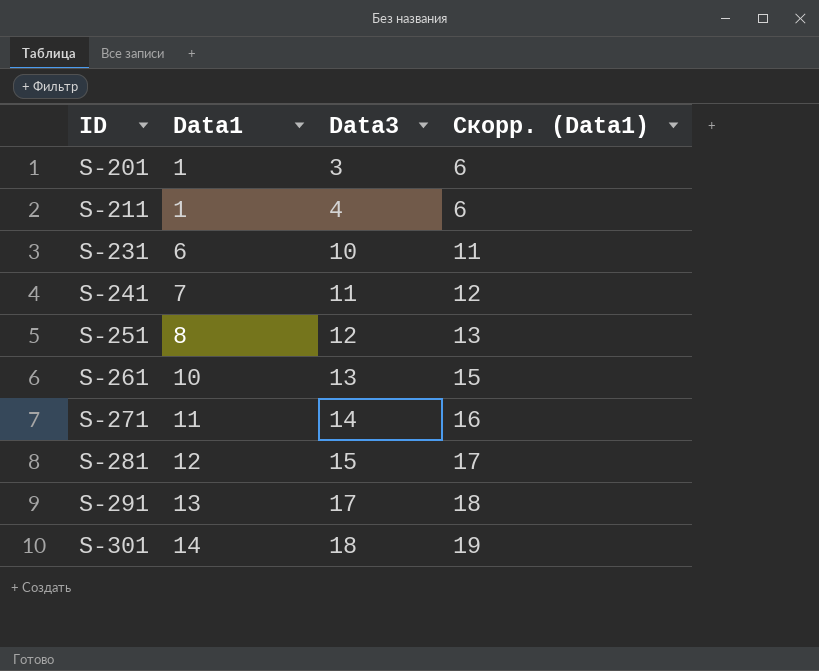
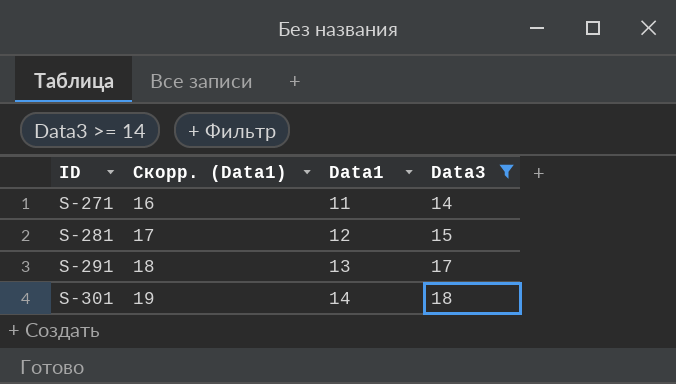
filter: none -> Data3 >= 14
column Скорр. (Data1) | position: 4 -> 2

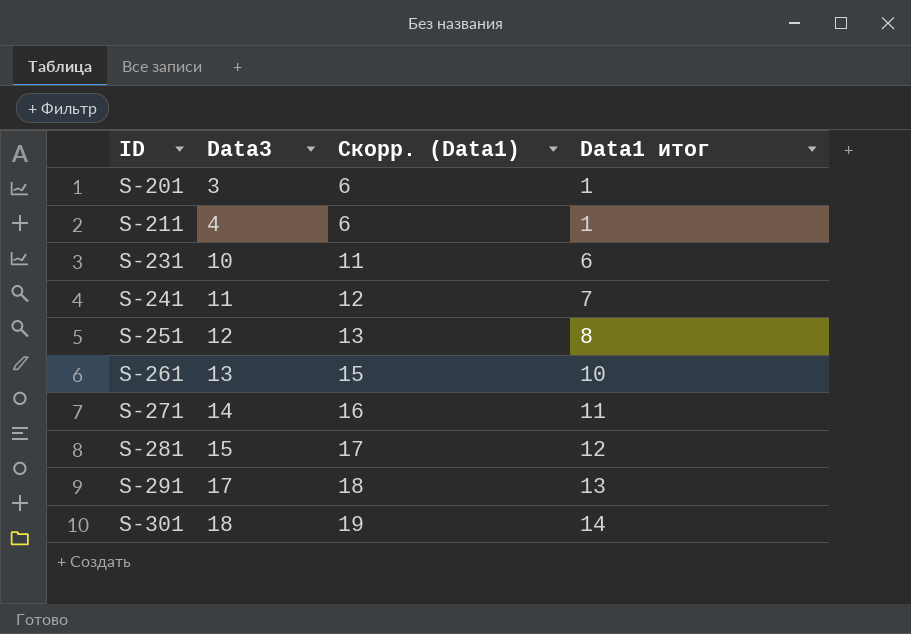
filter: Data3 >= 14 -> none
column Data3 | position: 4 -> 2
column name: Data1 -> Data1 итог

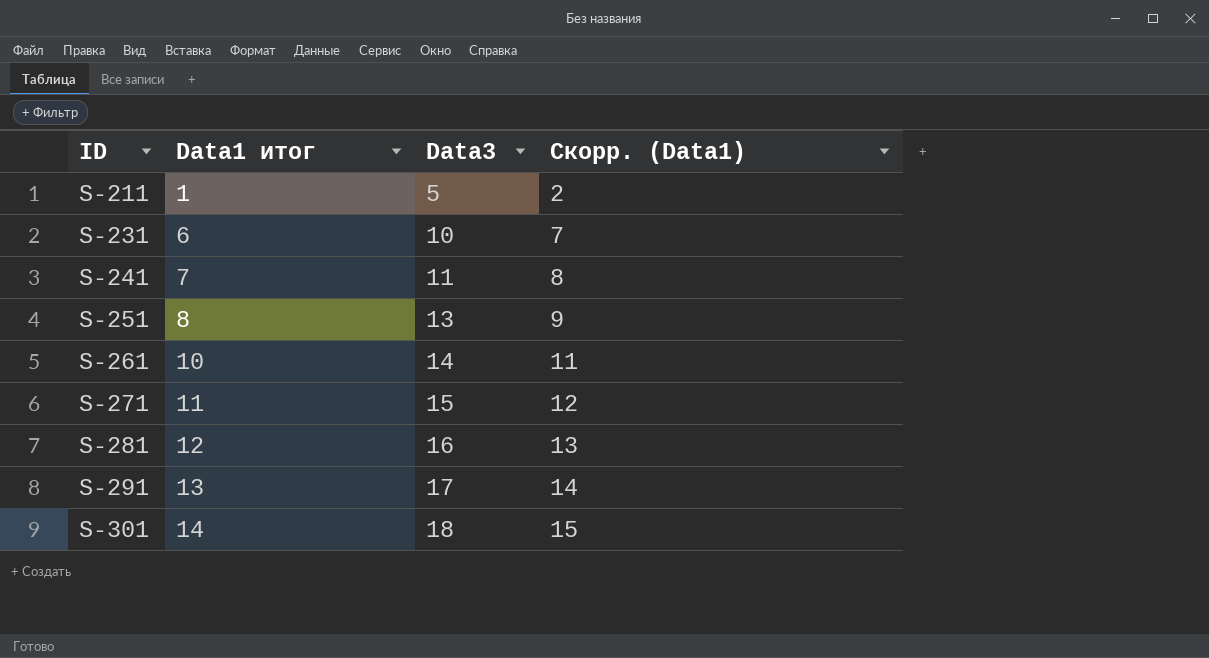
column Data1 итог | position: 4 -> 2
column Скорр. (Data1) | formula: [Data1 итог] + 5 -> [Data1 итог] + 1
row S-201: 3 | 6 | 1 -> none
S-211 | Data3: 4 -> 5
S-251 | Data3: 12 -> 13
S-261 | Data3: 13 -> 14
S-271 | Data3: 14 -> 15
S-281 | Data3: 15 -> 16

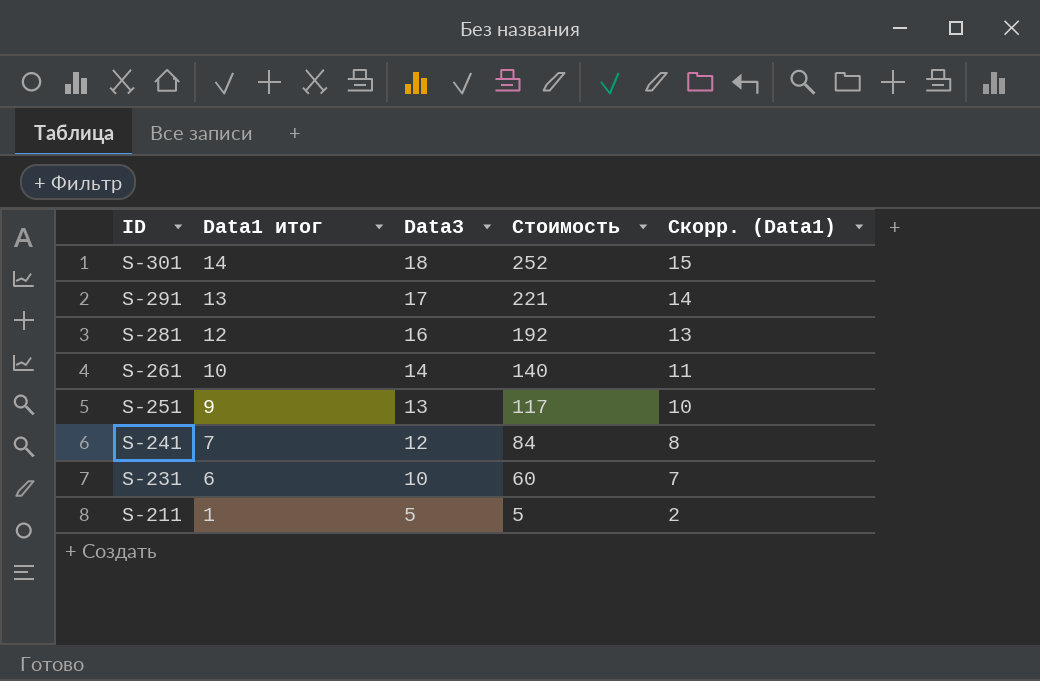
row order: ID ascending -> ID descending
column Стоимость | formula: none -> [Data1 итог] * [Data3]
row S-271: 11 | 15 | 12 -> none
S-251 | Data1 итог: 8 -> 9
S-251 | Скорр. (Data1): 9 -> 10
S-241 | Data3: 11 -> 12

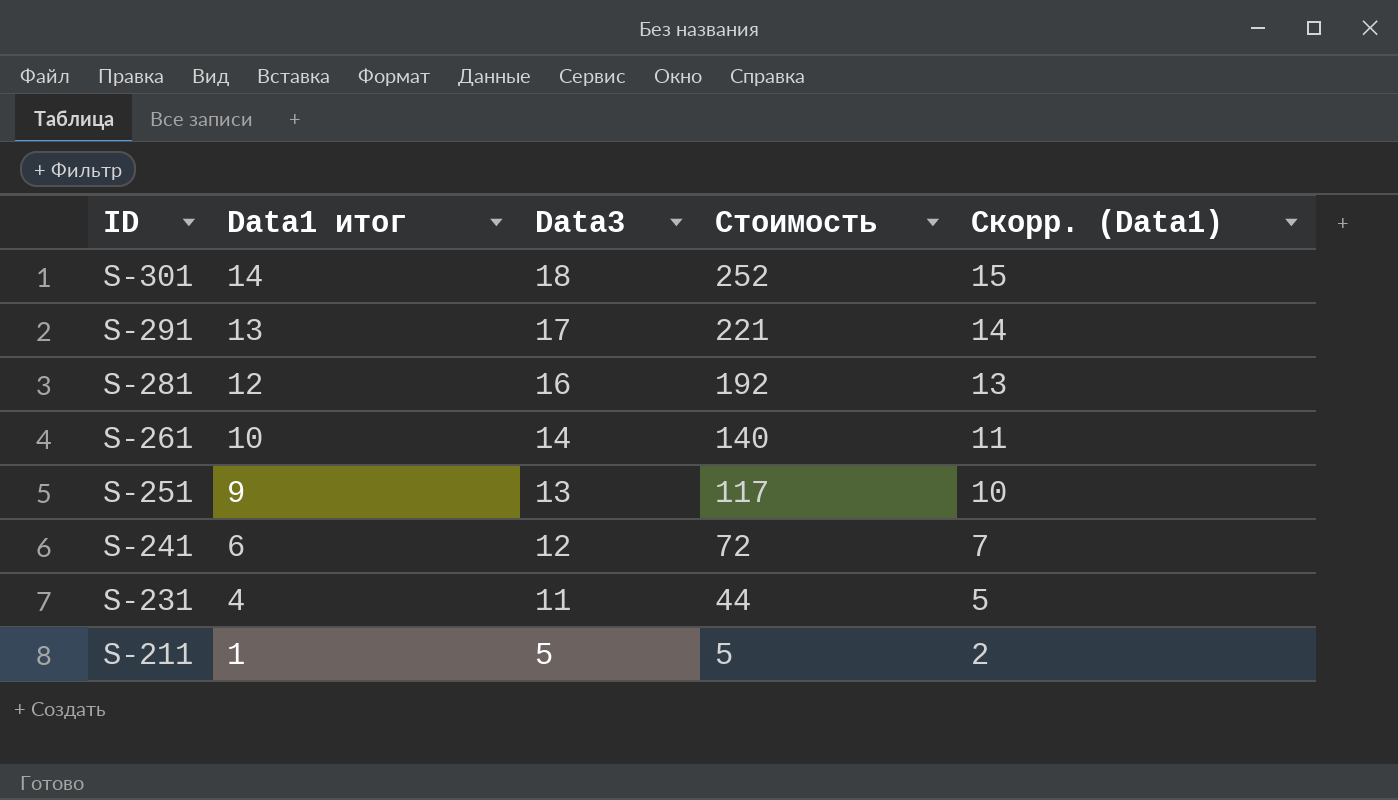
S-241 | Data1 итог: 7 -> 6
S-241 | Стоимость: 84 -> 72
S-241 | Скорр. (Data1): 8 -> 7
S-231 | Data1 итог: 6 -> 4
S-231 | Data3: 10 -> 11
S-231 | Стоимость: 60 -> 44
S-231 | Скорр. (Data1): 7 -> 5

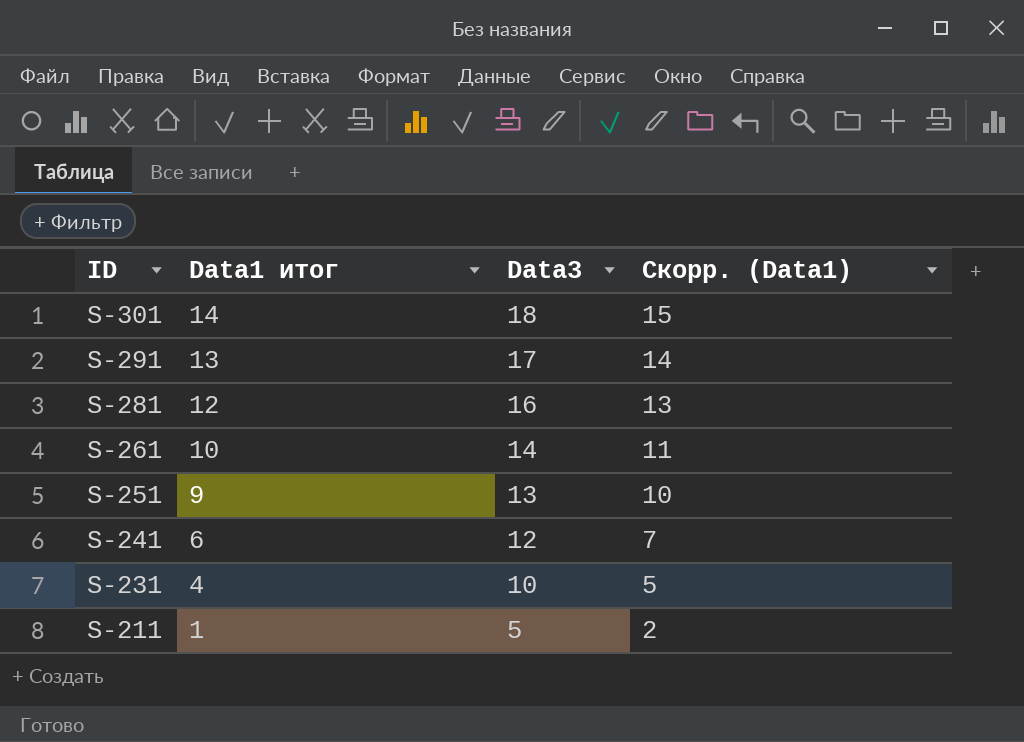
column Стоимость | formula: [Data1 итог] * [Data3] -> none
S-231 | Data3: 11 -> 10

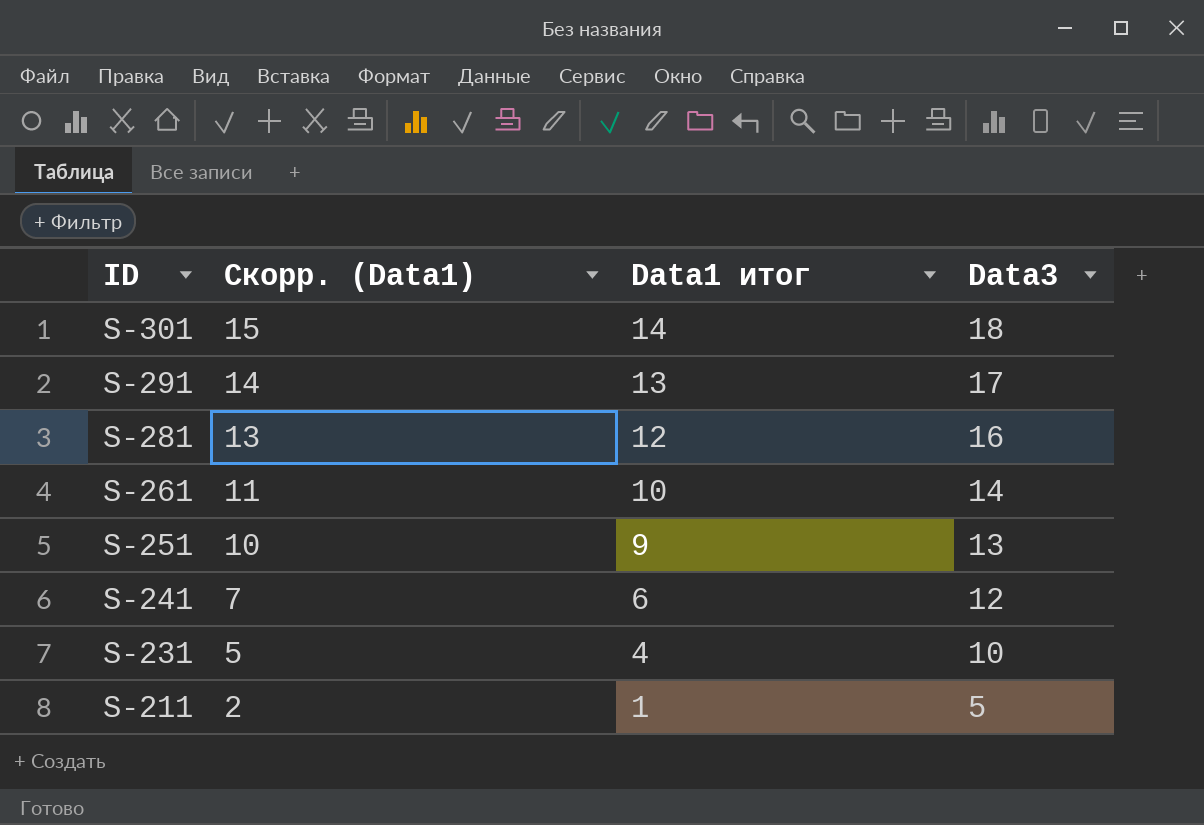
column Скорр. (Data1) | position: 4 -> 2

